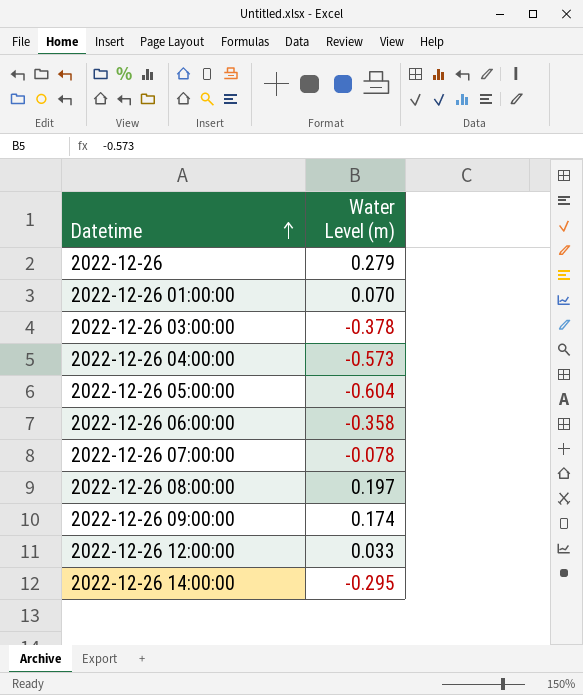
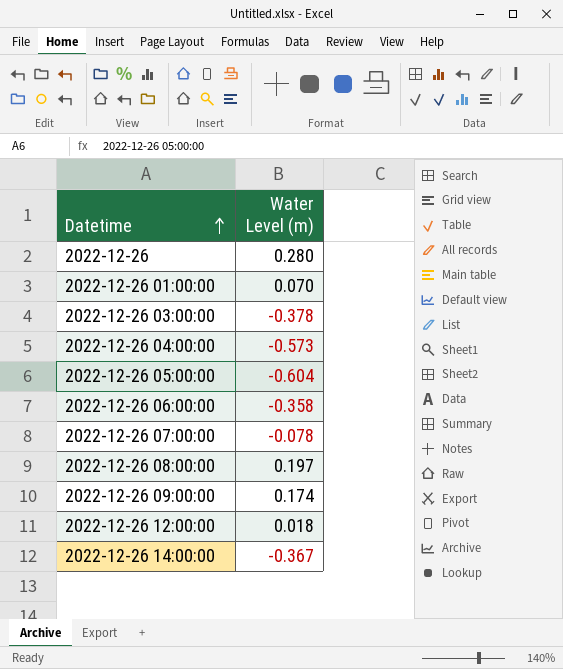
2022-12-26 | Water Level (m): 0.279 -> 0.280
2022-12-26 12:00:00 | Water Level (m): 0.033 -> 0.018
2022-12-26 14:00:00 | Water Level (m): -0.295 -> -0.367

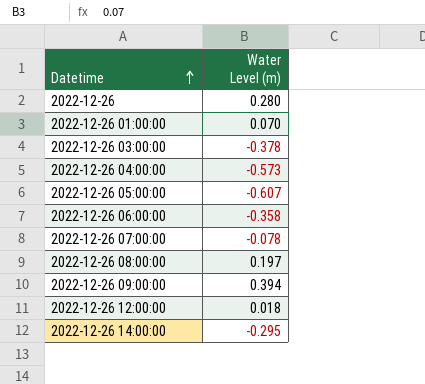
2022-12-26 05:00:00 | Water Level (m): -0.604 -> -0.607
2022-12-26 09:00:00 | Water Level (m): 0.174 -> 0.394
2022-12-26 14:00:00 | Water Level (m): -0.367 -> -0.295

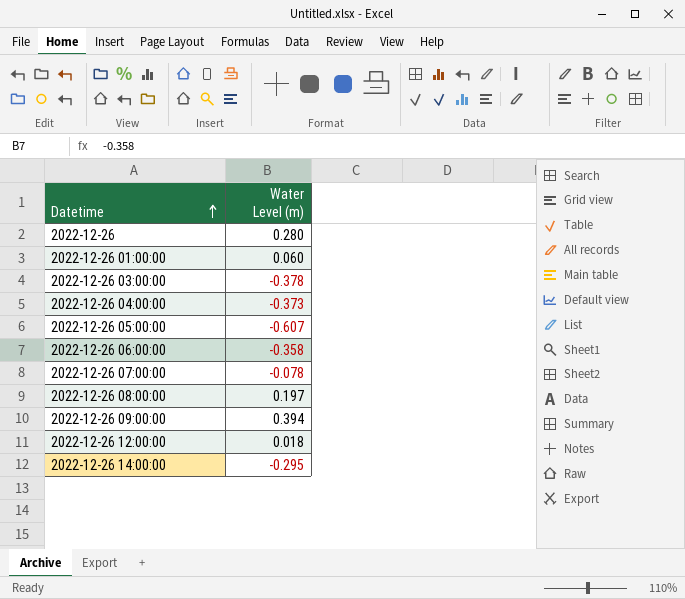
2022-12-26 01:00:00 | Water Level (m): 0.070 -> 0.060
2022-12-26 04:00:00 | Water Level (m): -0.573 -> -0.373

